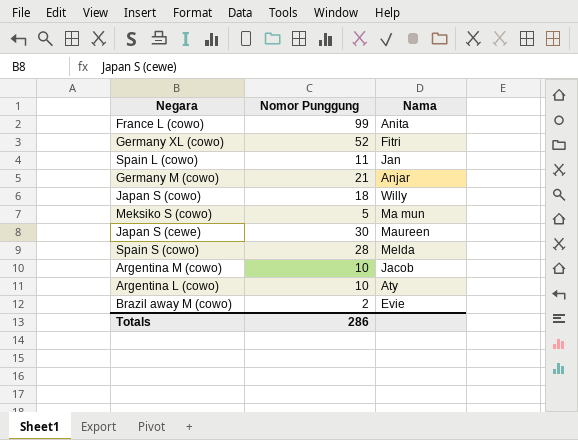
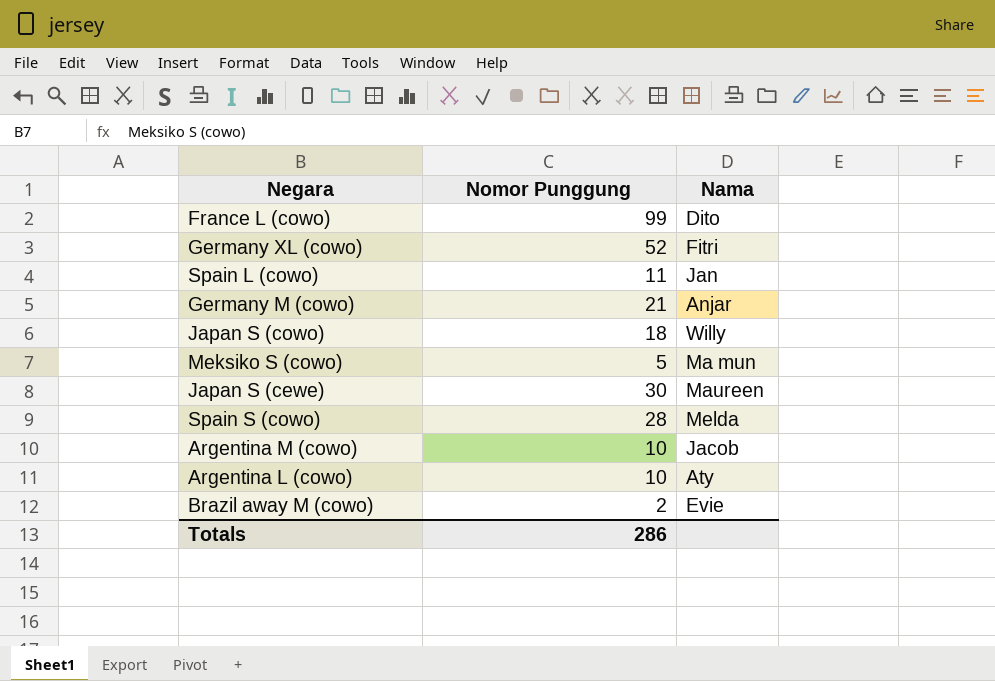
France L (cowo) | Nama: Anita -> Dito

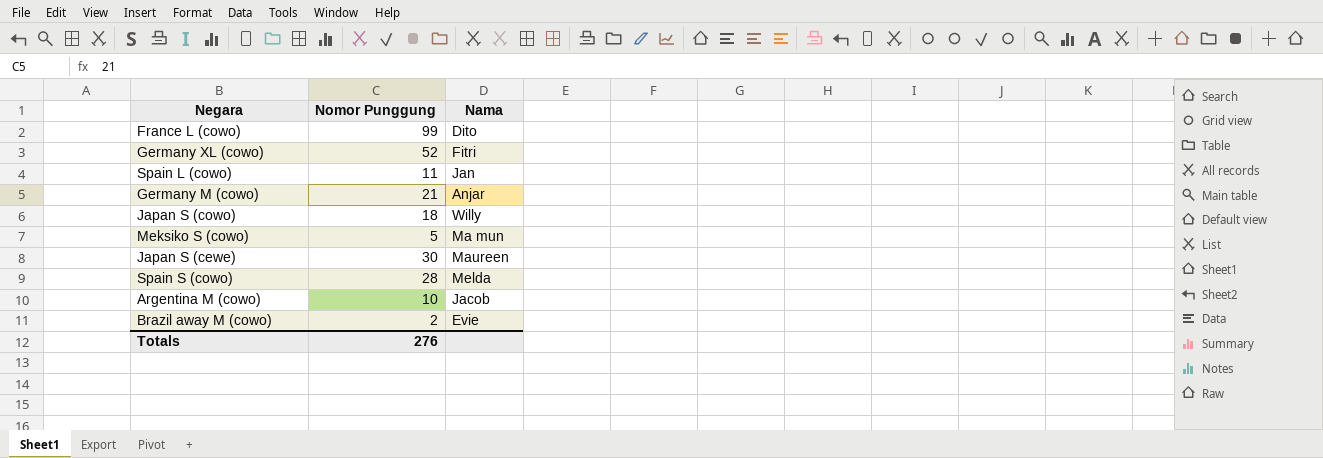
row Argentina L (cowo): 10 | Aty -> none
Totals | Nomor Punggung: 286 -> 276

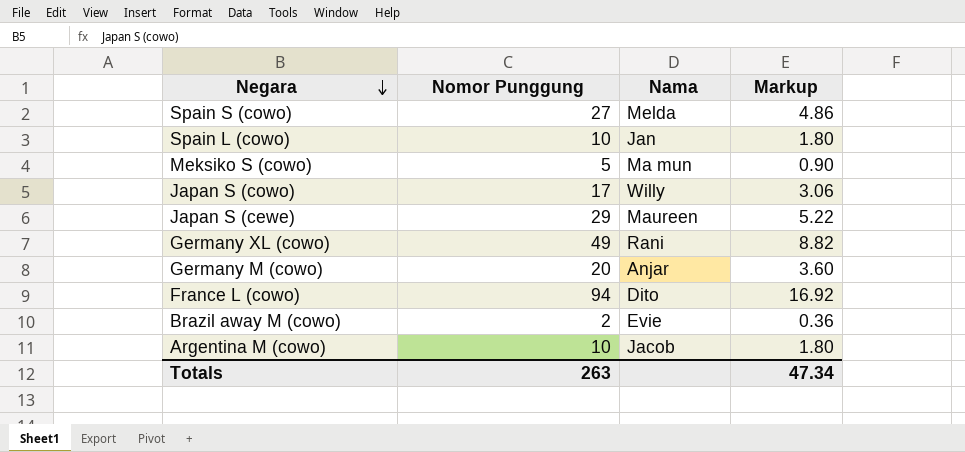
row order: none -> Negara descending
column Markup | formula: none -> [Nomor Punggung] * 0.18
Spain S (cowo) | Nomor Punggung: 28 -> 27
Spain L (cowo) | Nomor Punggung: 11 -> 10
Japan S (cowo) | Nomor Punggung: 18 -> 17
Japan S (cewe) | Nomor Punggung: 30 -> 29
Germany XL (cowo) | Nomor Punggung: 52 -> 49
Germany XL (cowo) | Nama: Fitri -> Rani
Germany M (cowo) | Nomor Punggung: 21 -> 20
France L (cowo) | Nomor Punggung: 99 -> 94
Totals | Nomor Punggung: 276 -> 263

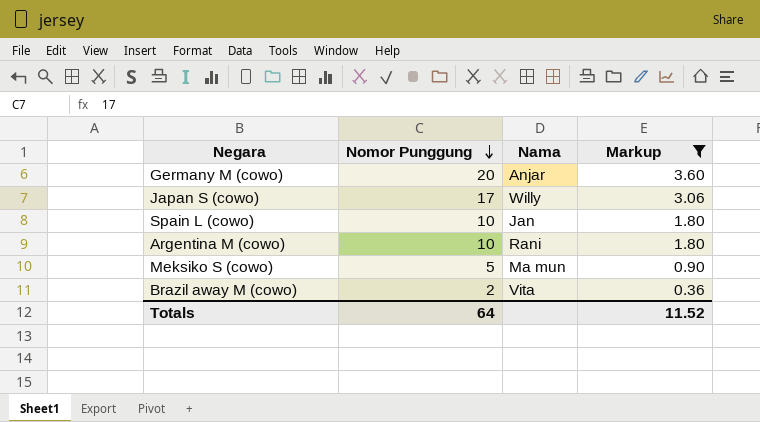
filter: none -> Markup <= 3.60
row order: Negara descending -> Nomor Punggung descending
Argentina M (cowo) | Nama: Jacob -> Rani
Brazil away M (cowo) | Nama: Evie -> Vita
Totals | Nomor Punggung: 263 -> 64
Totals | Markup: 47.34 -> 11.52

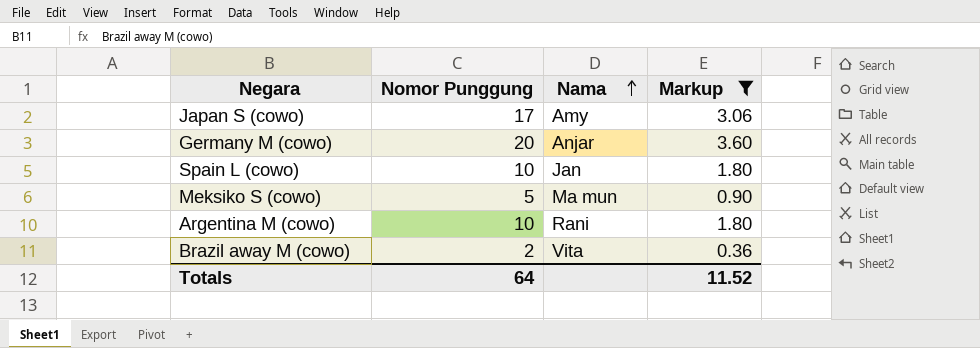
row order: Nomor Punggung descending -> Nama ascending
Japan S (cowo) | Nama: Willy -> Amy

